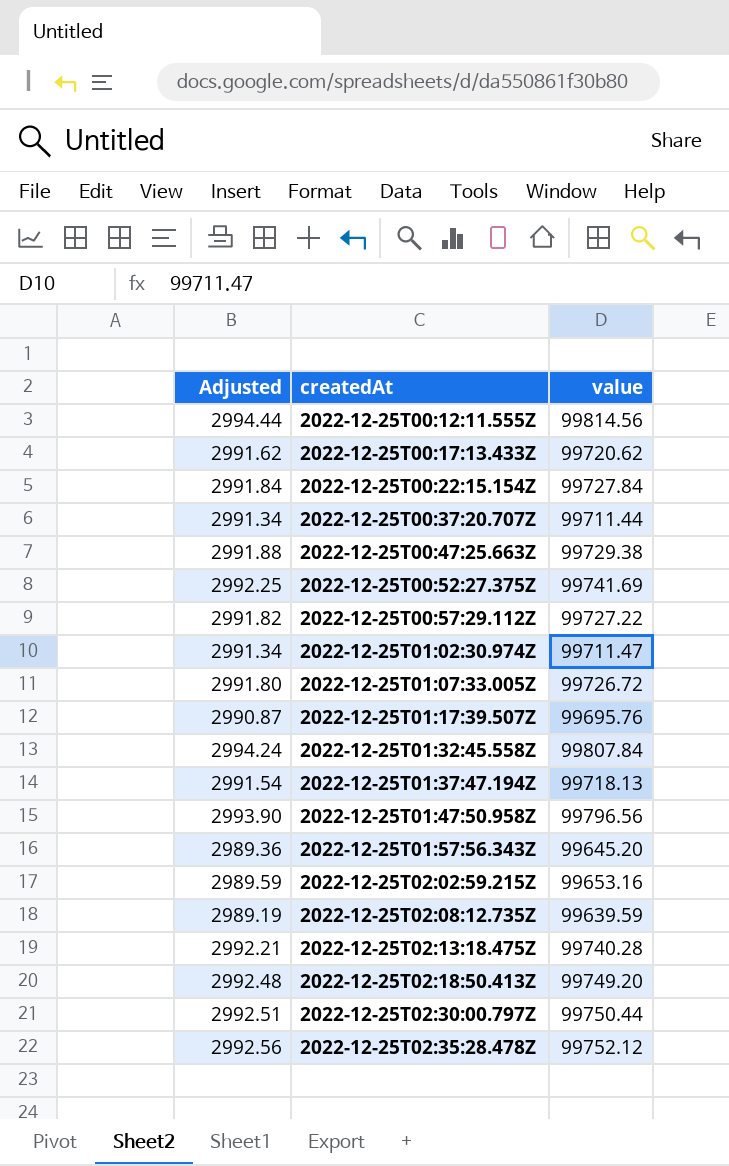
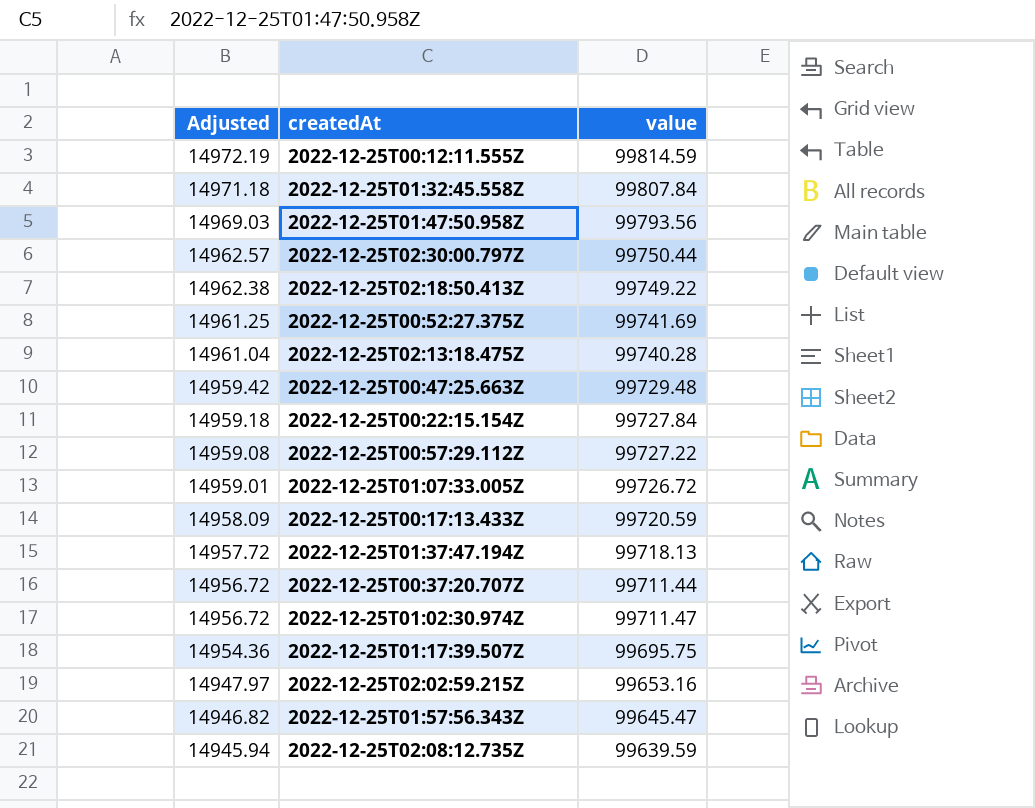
row order: createdAt ascending -> Adjusted descending
column Adjusted | formula: [value] * 0.03 -> [value] * 0.15
row 2022-12-25T02:35:28.478Z: 2992.56 | 99752.12 -> none
2022-12-25T00:12:11.555Z | value: 99814.56 -> 99814.59
2022-12-25T01:47:50.958Z | value: 99796.56 -> 99793.56
2022-12-25T02:18:50.413Z | value: 99749.20 -> 99749.22
2022-12-25T00:47:25.663Z | value: 99729.38 -> 99729.48
2022-12-25T00:17:13.433Z | value: 99720.62 -> 99720.59
2022-12-25T01:17:39.507Z | value: 99695.76 -> 99695.75
2022-12-25T01:57:56.343Z | value: 99645.20 -> 99645.47

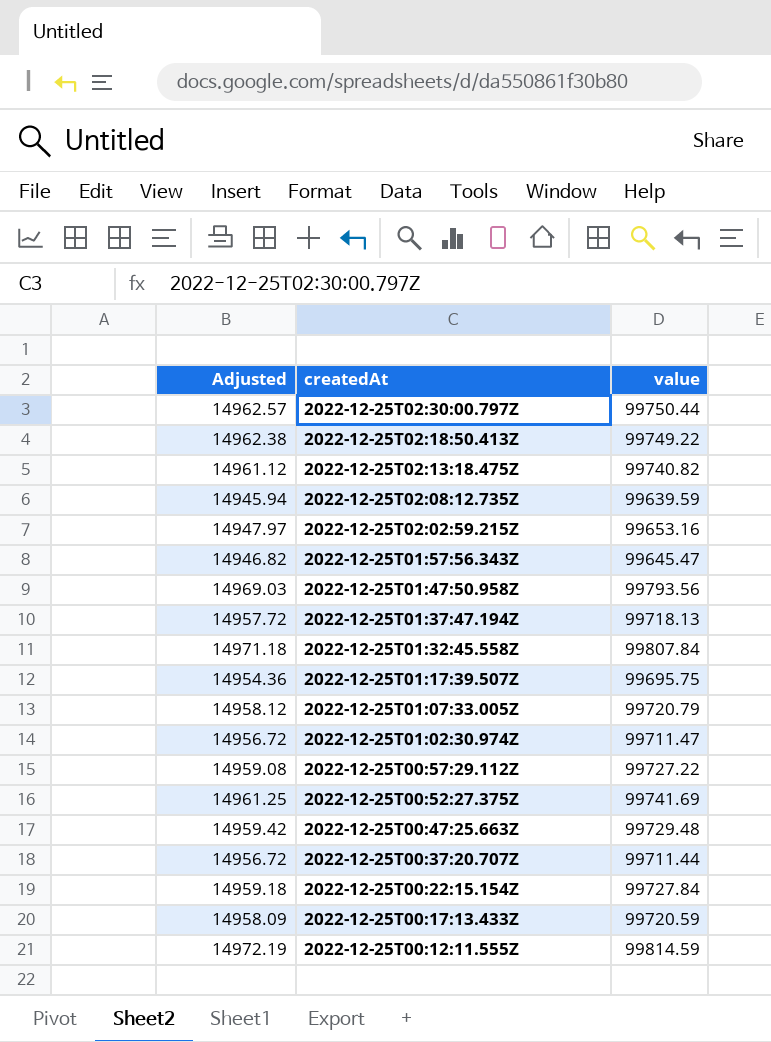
row order: Adjusted descending -> createdAt descending
2022-12-25T02:13:18.475Z | Adjusted: 14961.04 -> 14961.12
2022-12-25T02:13:18.475Z | value: 99740.28 -> 99740.82
2022-12-25T01:07:33.005Z | Adjusted: 14959.01 -> 14958.12
2022-12-25T01:07:33.005Z | value: 99726.72 -> 99720.79

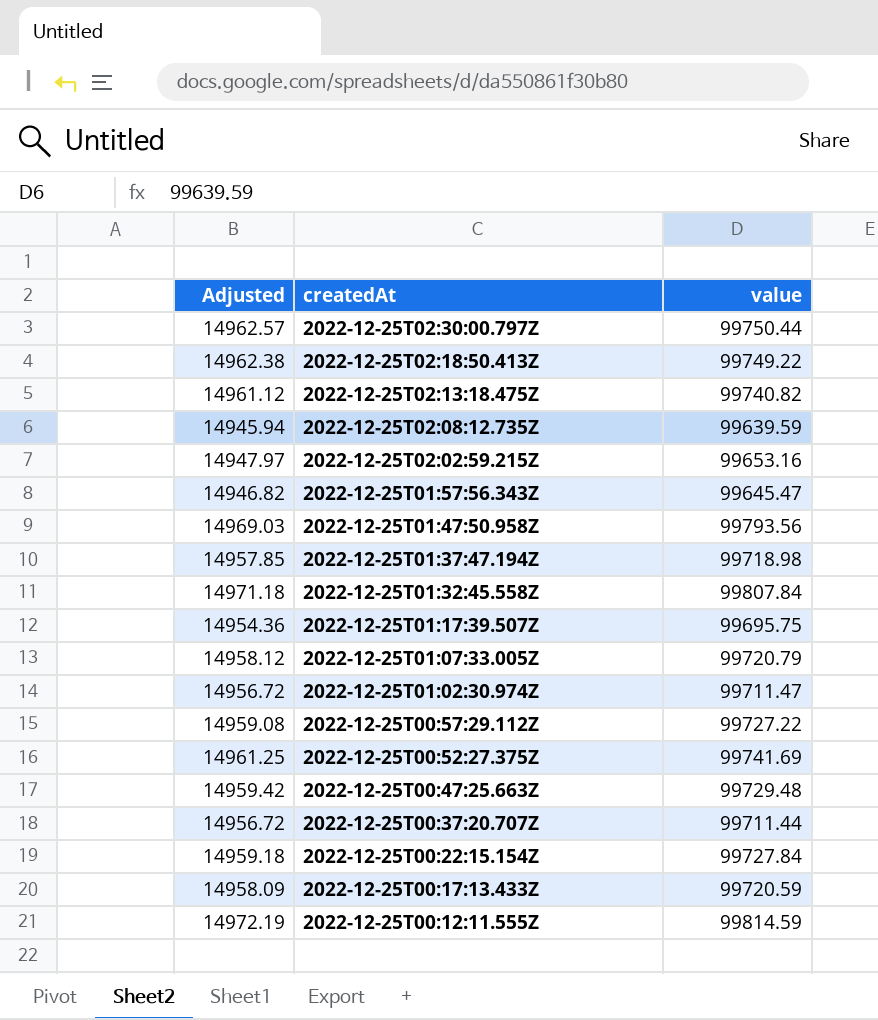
2022-12-25T01:37:47.194Z | Adjusted: 14957.72 -> 14957.85
2022-12-25T01:37:47.194Z | value: 99718.13 -> 99718.98

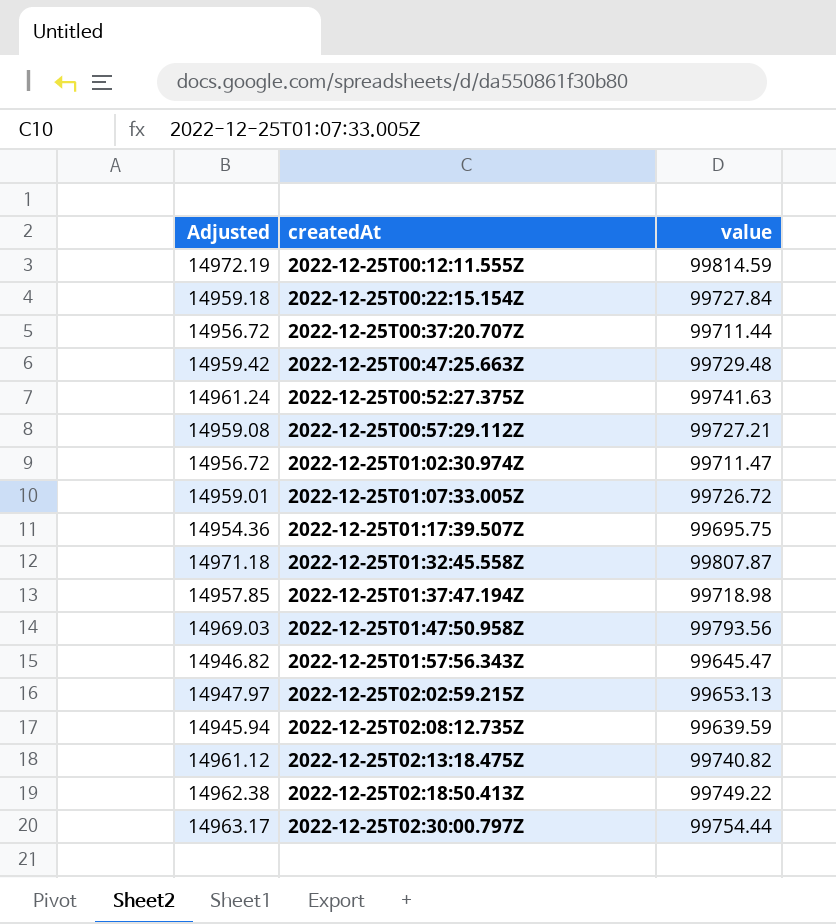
row order: createdAt descending -> createdAt ascending
row 2022-12-25T00:17:13.433Z: 14958.09 | 99720.59 -> none
2022-12-25T00:52:27.375Z | Adjusted: 14961.25 -> 14961.24
2022-12-25T00:52:27.375Z | value: 99741.69 -> 99741.63
2022-12-25T00:57:29.112Z | value: 99727.22 -> 99727.21
2022-12-25T01:07:33.005Z | Adjusted: 14958.12 -> 14959.01
2022-12-25T01:07:33.005Z | value: 99720.79 -> 99726.72
2022-12-25T01:32:45.558Z | value: 99807.84 -> 99807.87
2022-12-25T02:02:59.215Z | value: 99653.16 -> 99653.13
2022-12-25T02:30:00.797Z | Adjusted: 14962.57 -> 14963.17
2022-12-25T02:30:00.797Z | value: 99750.44 -> 99754.44

